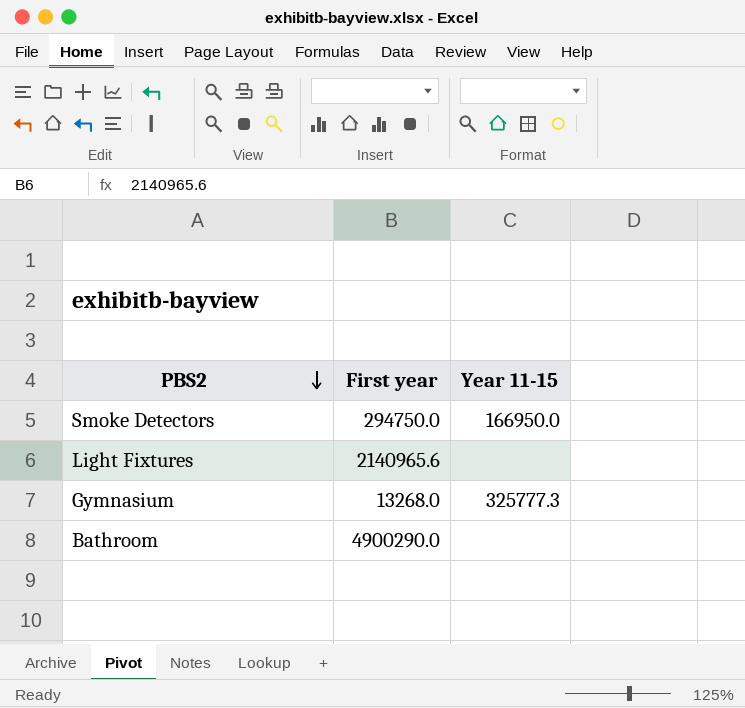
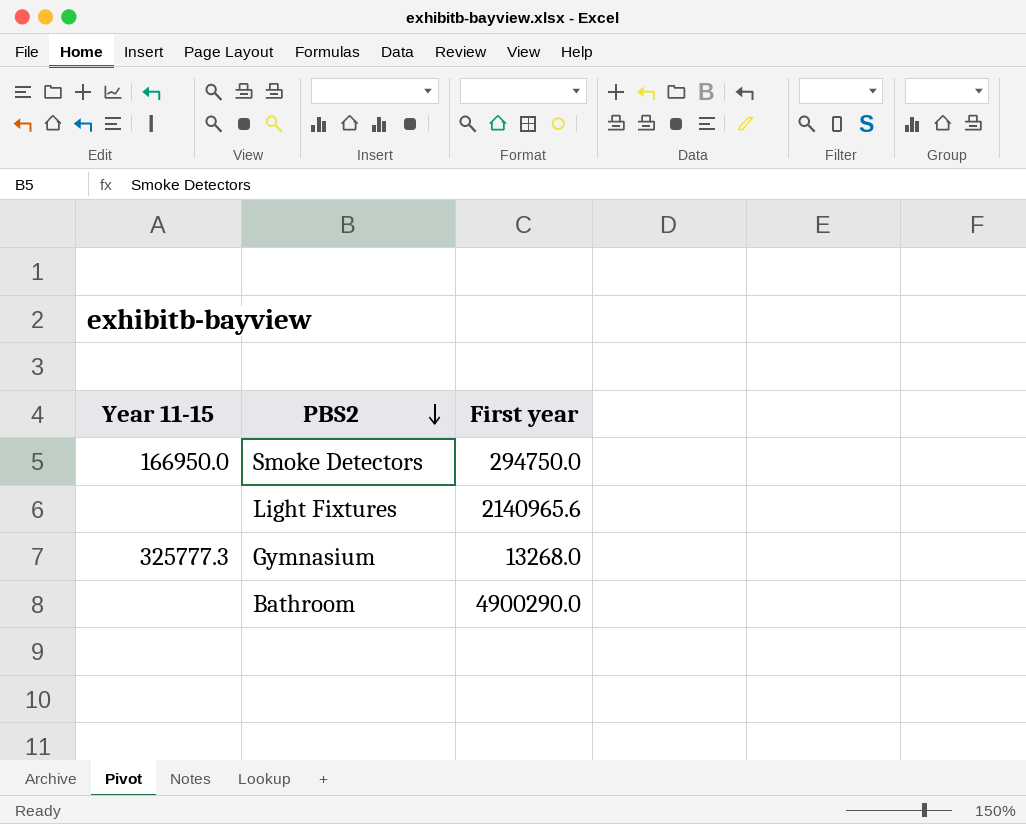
column Year 11-15 | position: 3 -> 1

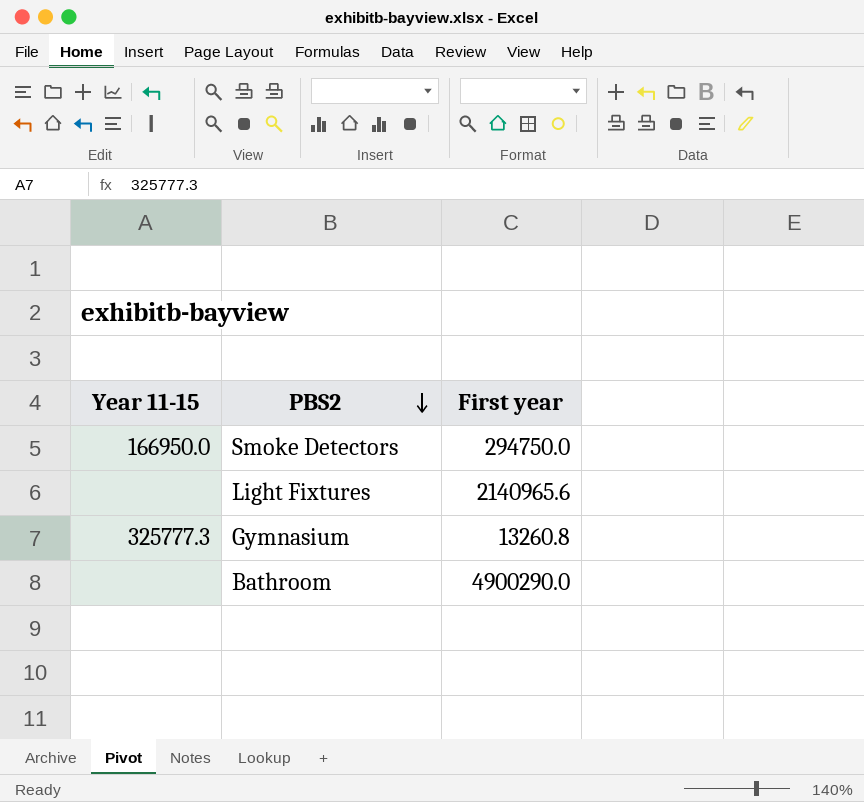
Gymnasium | First year: 13268.0 -> 13260.8

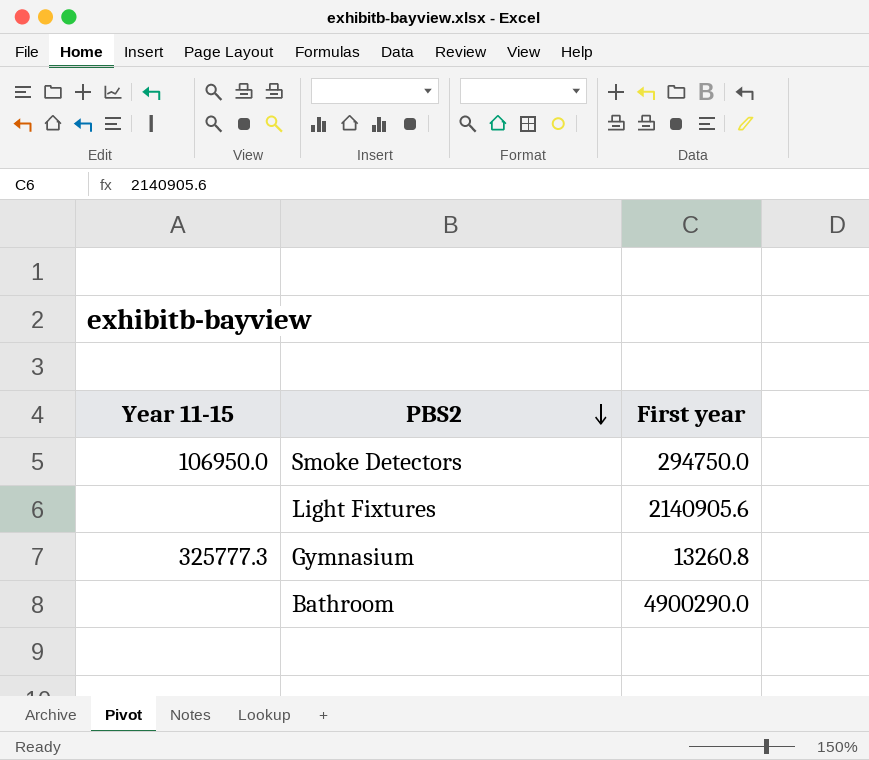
Smoke Detectors | Year 11-15: 166950.0 -> 106950.0
Light Fixtures | First year: 2140965.6 -> 2140905.6

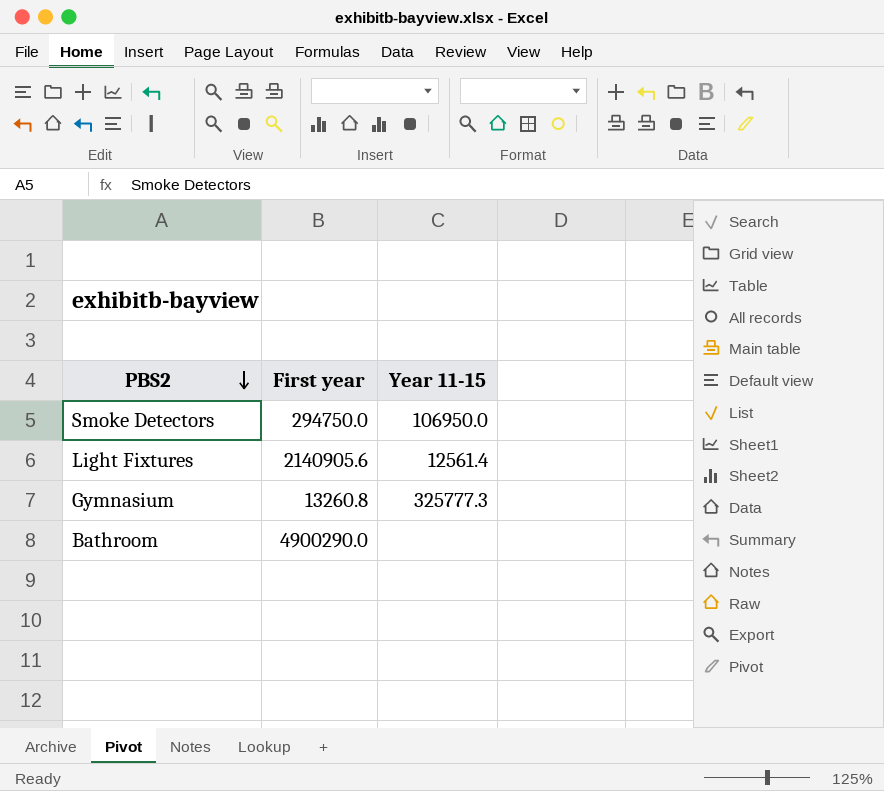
column Year 11-15 | position: 1 -> 3
Light Fixtures | Year 11-15: none -> 12561.4

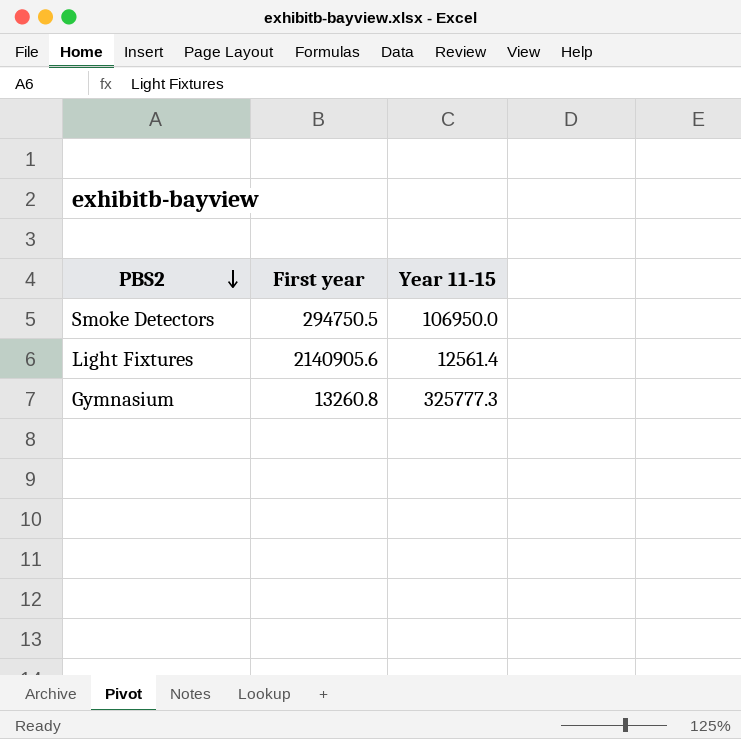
row Bathroom: 4900290.0 | none -> none
Smoke Detectors | First year: 294750.0 -> 294750.5

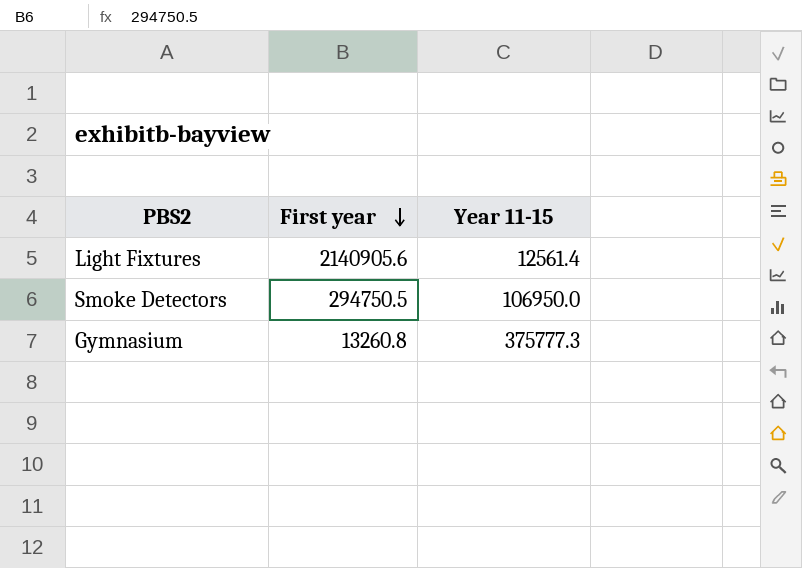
row order: PBS2 descending -> First year descending
Gymnasium | Year 11-15: 325777.3 -> 375777.3

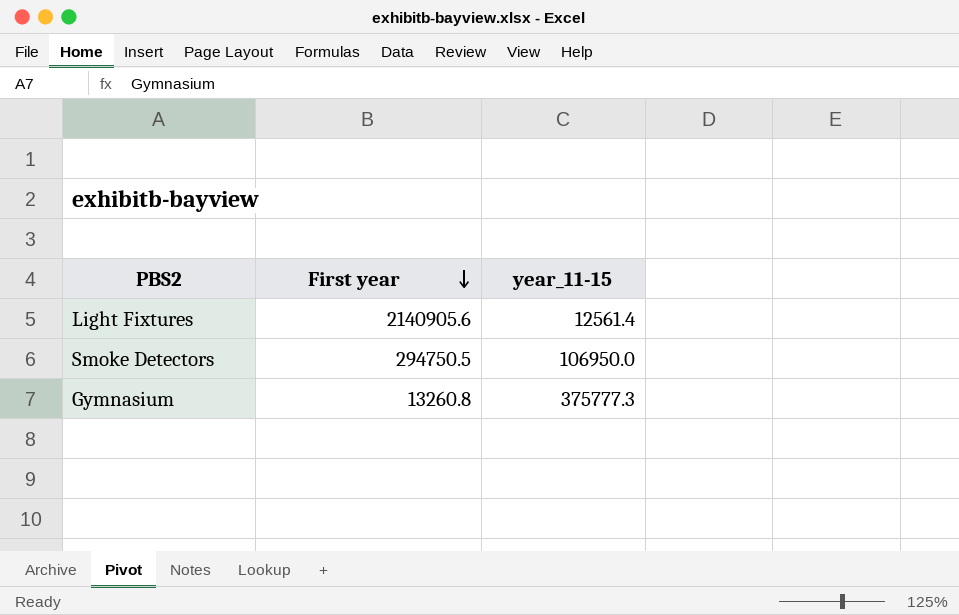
column name: Year 11-15 -> year_11-15

